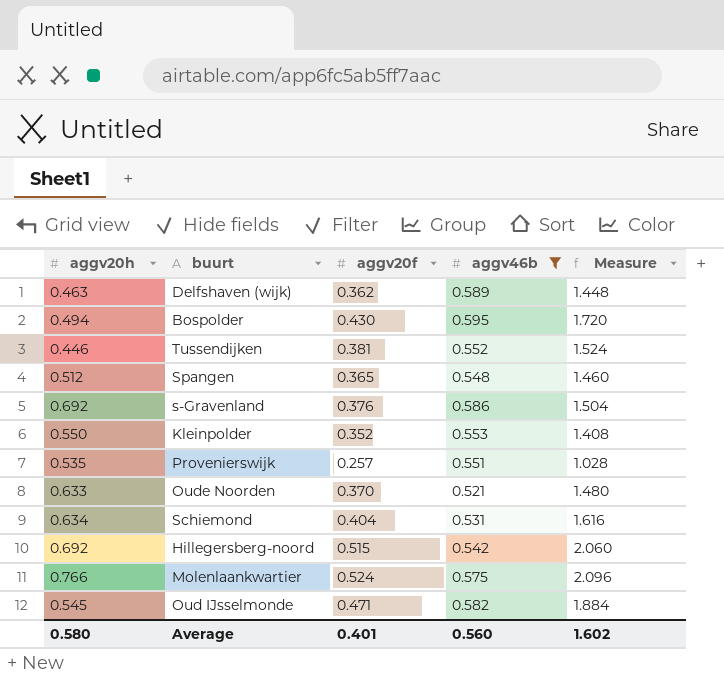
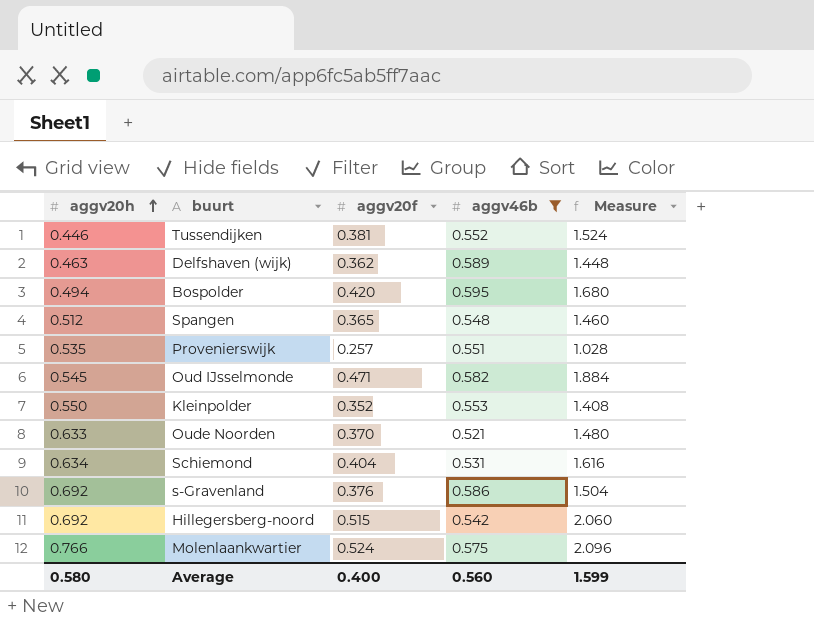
row order: none -> aggv20h ascending
Bospolder | aggv20f: 0.430 -> 0.420
Bospolder | Measure: 1.720 -> 1.680
Average | aggv20f: 0.401 -> 0.400
Average | Measure: 1.602 -> 1.599

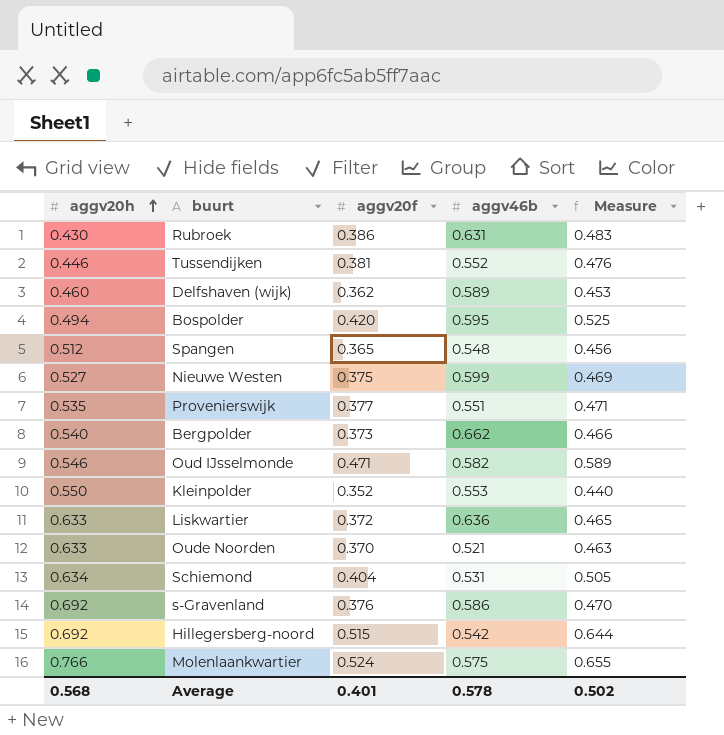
filter: aggv46b <= 0.595 -> none
column Measure | formula: [aggv20f] * 4 -> [aggv20f] * 1.25
Delfshaven (wijk) | aggv20h: 0.463 -> 0.460
Provenierswijk | aggv20f: 0.257 -> 0.377
Oud IJsselmonde | aggv20h: 0.545 -> 0.546
Average | aggv20h: 0.580 -> 0.568
Average | aggv20f: 0.400 -> 0.401
Average | aggv46b: 0.560 -> 0.578
Average | Measure: 1.599 -> 0.502

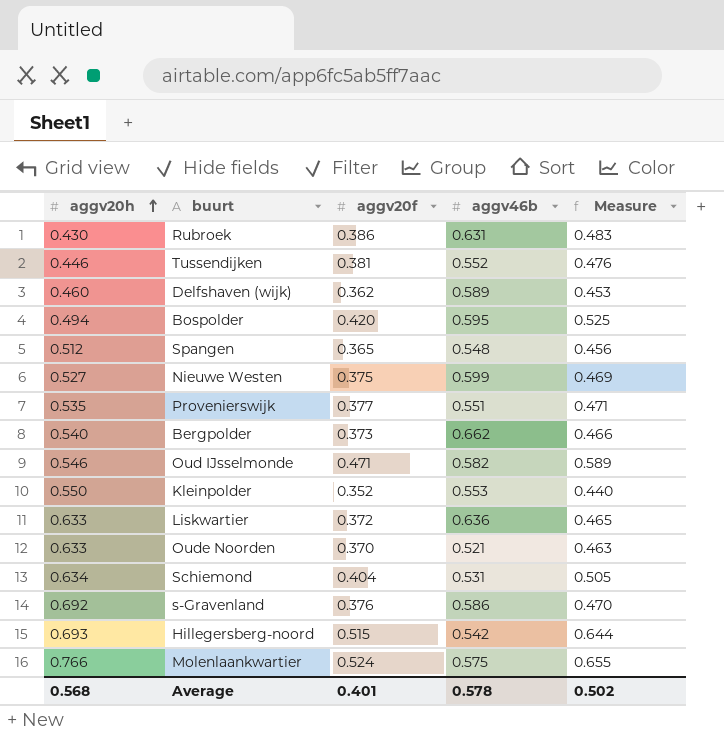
Hillegersberg-noord | aggv20h: 0.692 -> 0.693

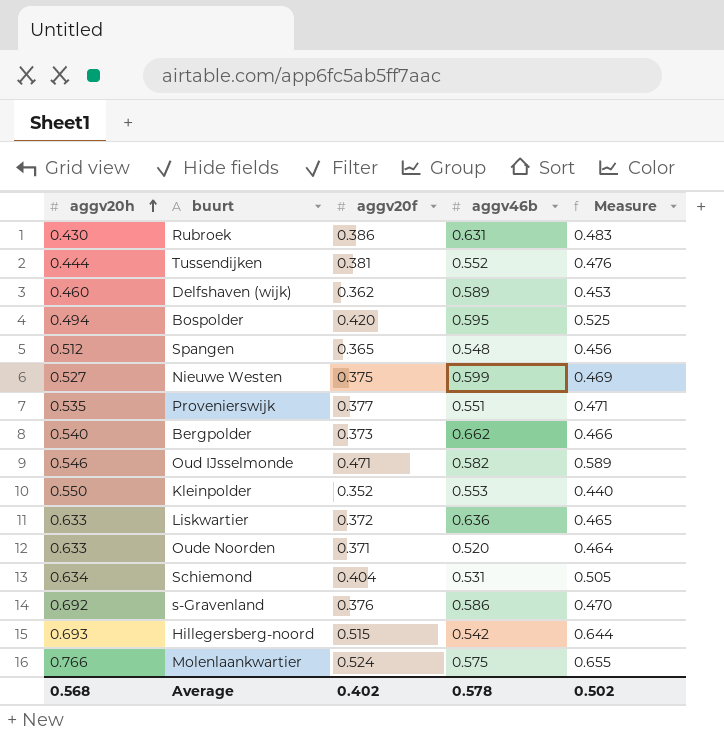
Tussendijken | aggv20h: 0.446 -> 0.444
Oude Noorden | aggv20f: 0.370 -> 0.371
Oude Noorden | aggv46b: 0.521 -> 0.520
Oude Noorden | Measure: 0.463 -> 0.464
Average | aggv20f: 0.401 -> 0.402

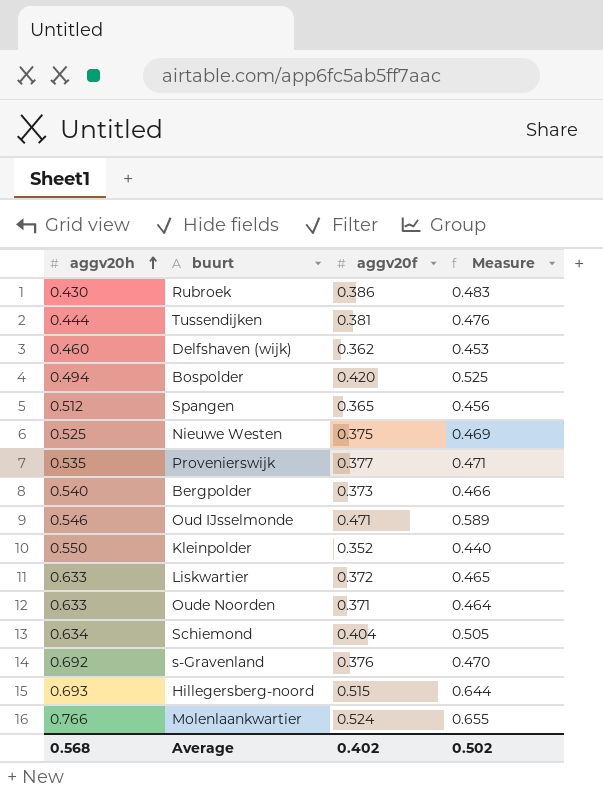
column aggv46b | position: 4 -> none
Nieuwe Westen | aggv20h: 0.527 -> 0.525

